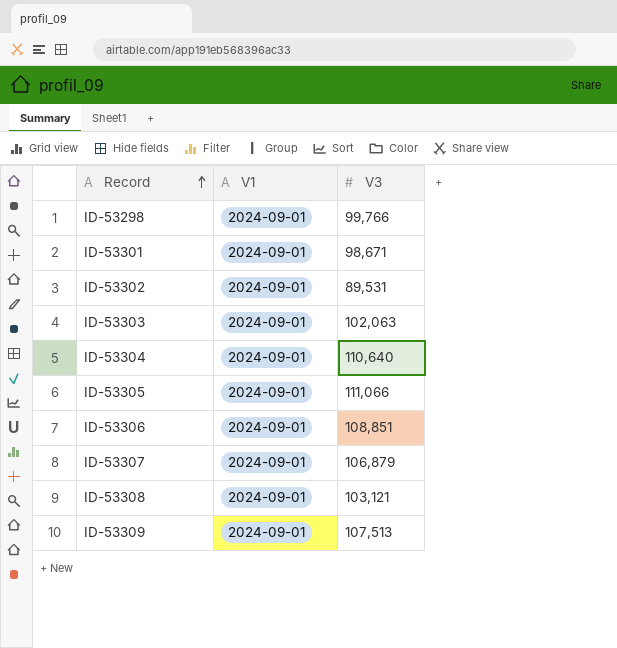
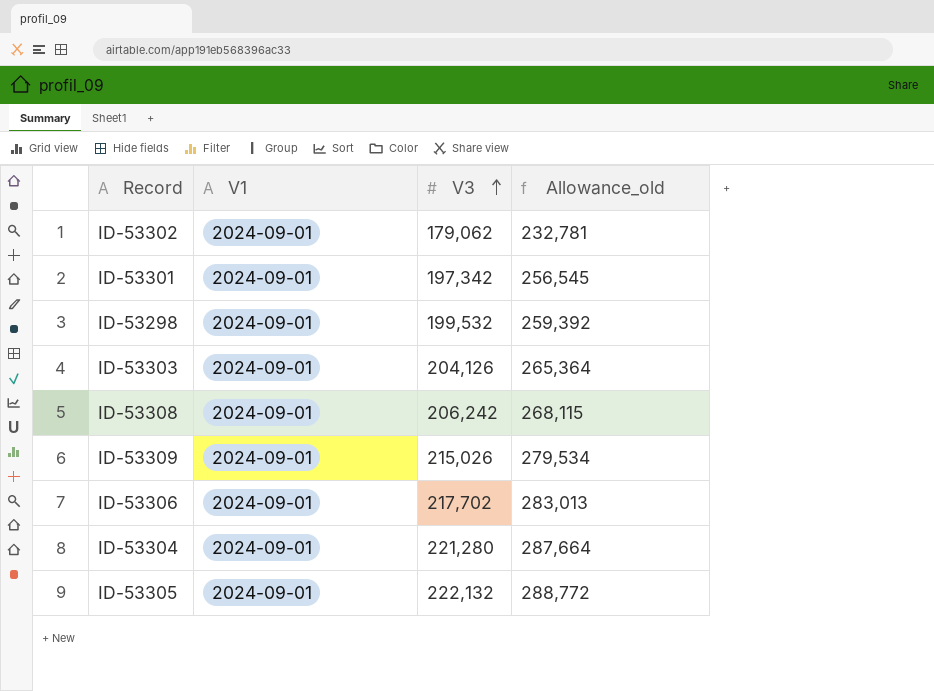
row order: Record ascending -> V3 ascending
column Allowance_old | formula: none -> [V3] * 1.3
row ID-53307: 2024-09-01 | 106,879 -> none
ID-53302 | V3: 89,531 -> 179,062
ID-53301 | V3: 98,671 -> 197,342
ID-53298 | V3: 99,766 -> 199,532
ID-53303 | V3: 102,063 -> 204,126
ID-53308 | V3: 103,121 -> 206,242
ID-53309 | V3: 107,513 -> 215,026
ID-53306 | V3: 108,851 -> 217,702
ID-53304 | V3: 110,640 -> 221,280
ID-53305 | V3: 111,066 -> 222,132

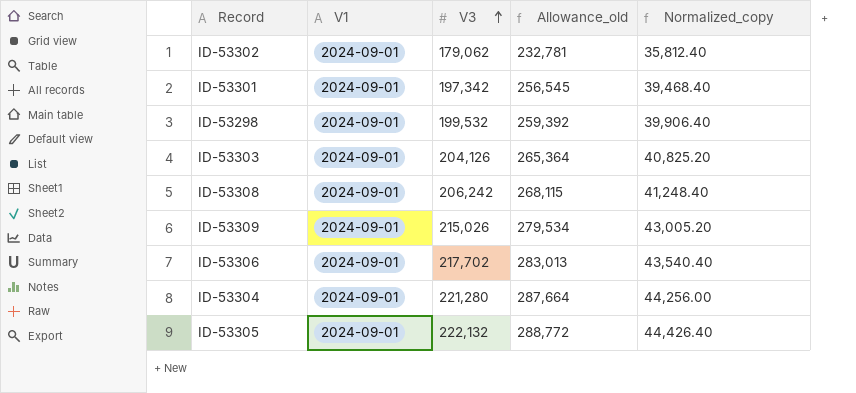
column Normalized_copy | formula: none -> [V3] * 0.2

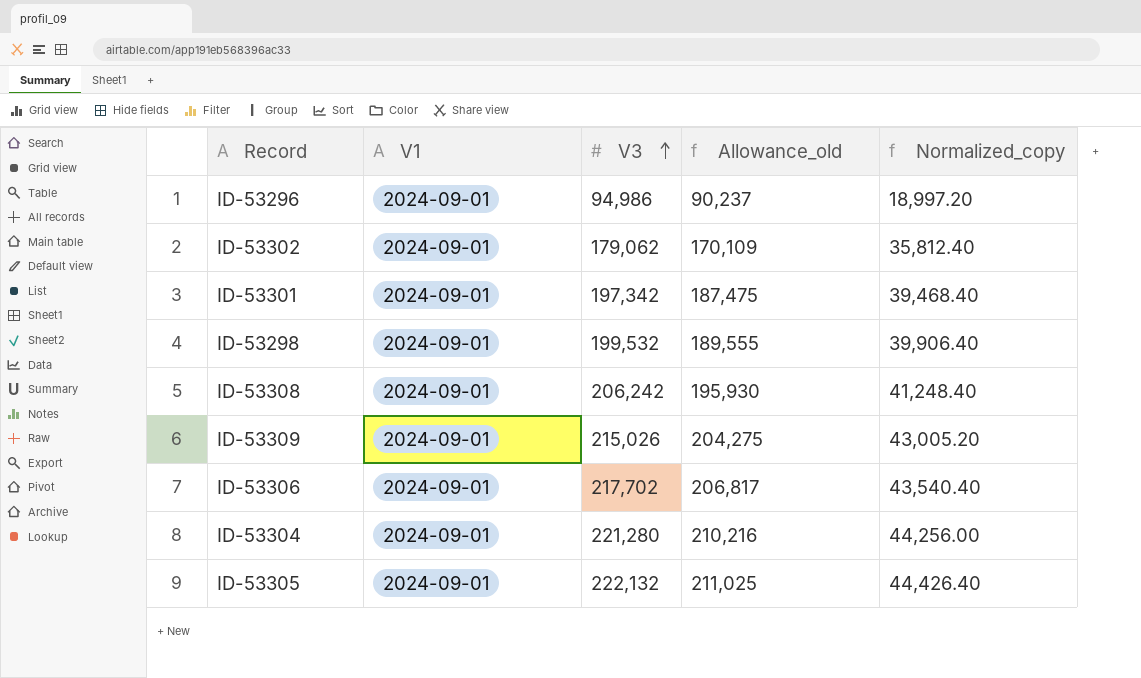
column Allowance_old | formula: [V3] * 1.3 -> [V3] * 0.95
row ID-53303: 2024-09-01 | 204,126 | 265,364 | 40,825.20 -> none
row ID-53296: none -> 2024-09-01 | 94,986 | 90,237 | 18,997.20

